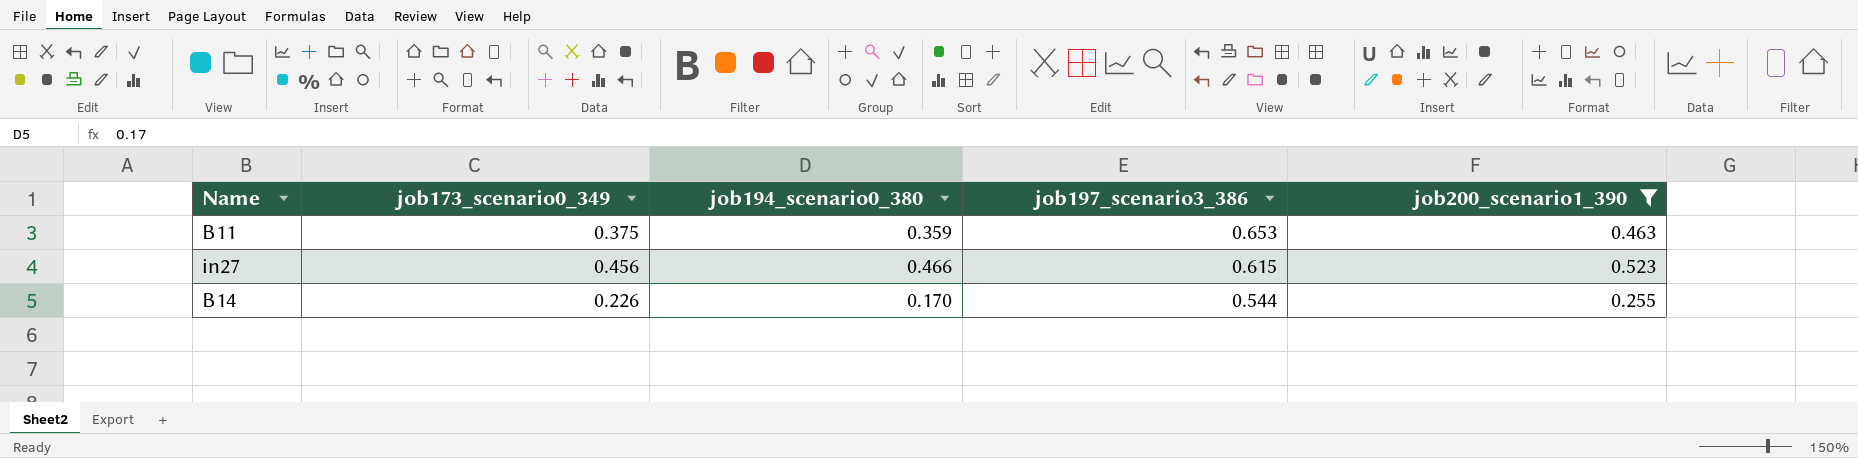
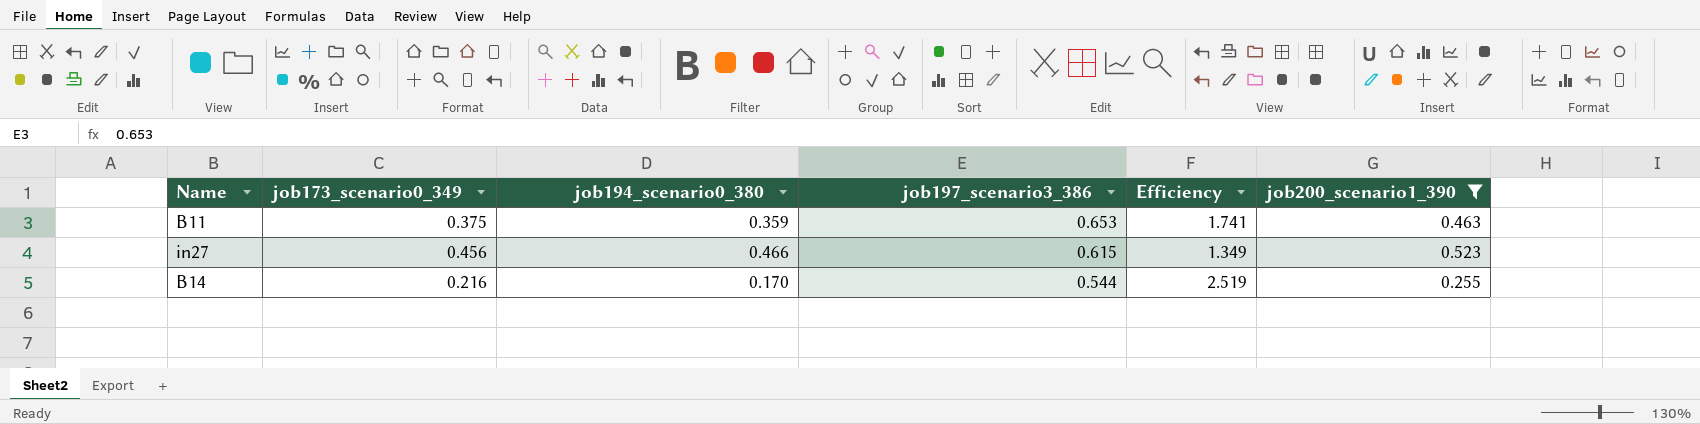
column Efficiency | formula: none -> [job197_scenario3_386] / [job173_scenario0_349]
B14 | job173_scenario0_349: 0.226 -> 0.216

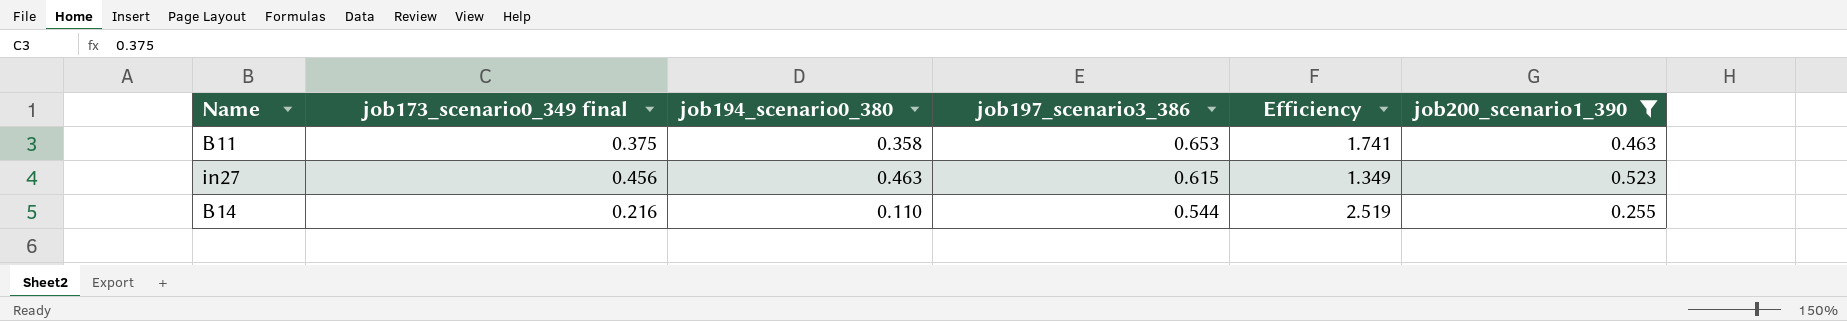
column name: job173_scenario0_349 -> job173_scenario0_349 final
B11 | job194_scenario0_380: 0.359 -> 0.358
in27 | job194_scenario0_380: 0.466 -> 0.463
B14 | job194_scenario0_380: 0.170 -> 0.110

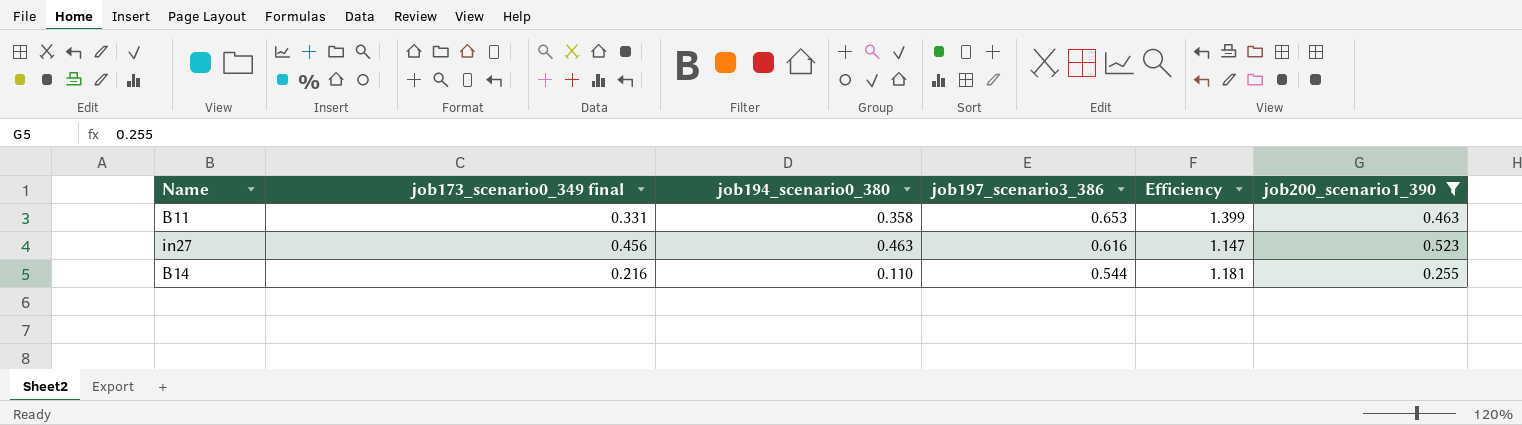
column Efficiency | formula: [job197_scenario3_386] / [job173_scenario0_349 final] -> [job200_scenario1_390] / [job173_scenario0_349 final]
B11 | job173_scenario0_349 final: 0.375 -> 0.331
in27 | job197_scenario3_386: 0.615 -> 0.616

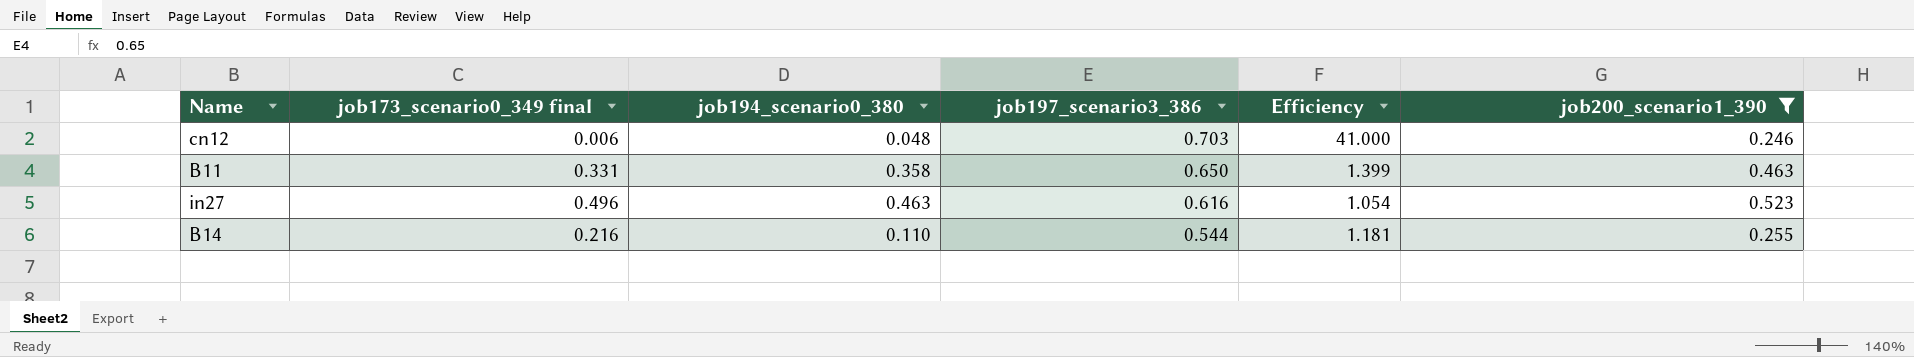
row cn12: none -> 0.006 | 0.048 | 0.703 | 41.000 | 0.246
B11 | job197_scenario3_386: 0.653 -> 0.650
in27 | job173_scenario0_349 final: 0.456 -> 0.496
in27 | Efficiency: 1.147 -> 1.054

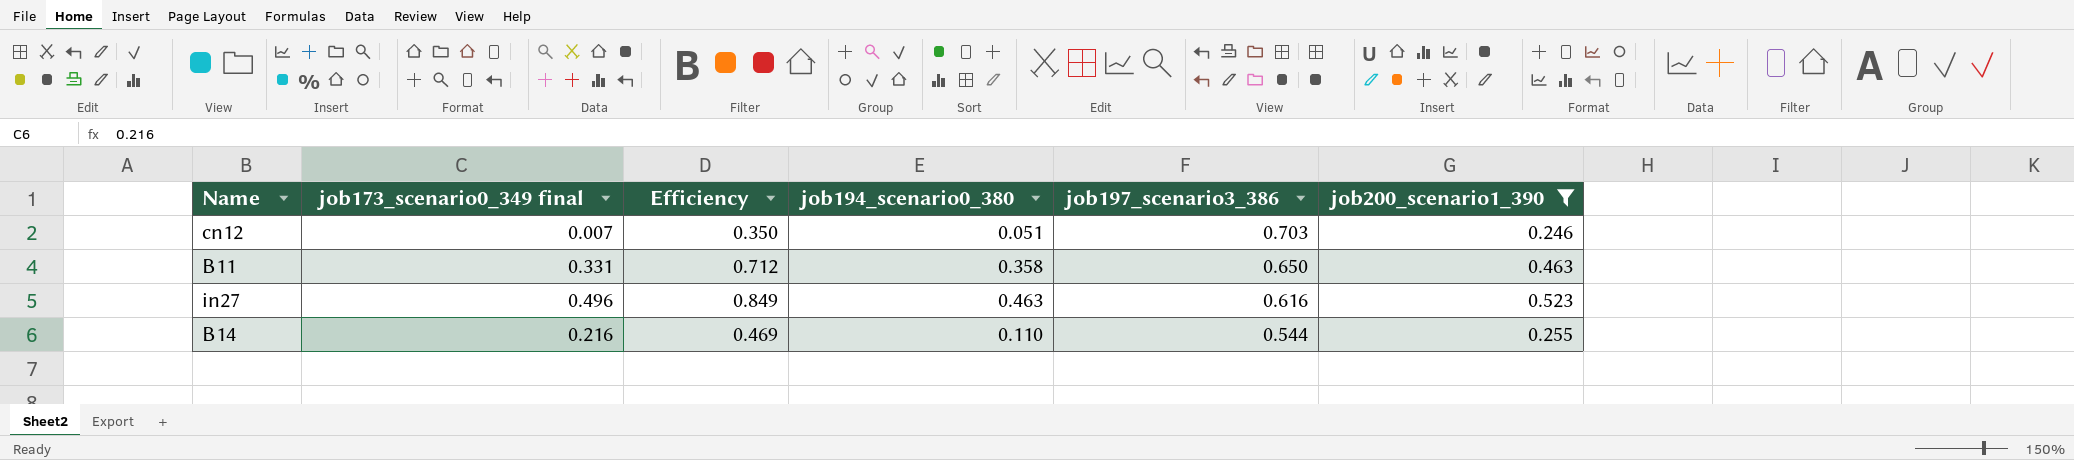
column Efficiency | formula: [job200_scenario1_390] / [job173_scenario0_349 final] -> [job200_scenario1_390] / [job197_scenario3_386]
column Efficiency | position: 5 -> 3
cn12 | job173_scenario0_349 final: 0.006 -> 0.007
cn12 | job194_scenario0_380: 0.048 -> 0.051

